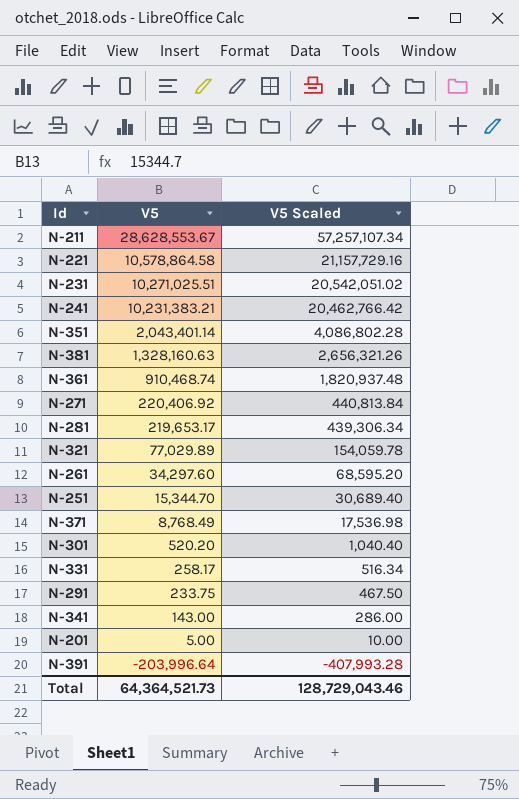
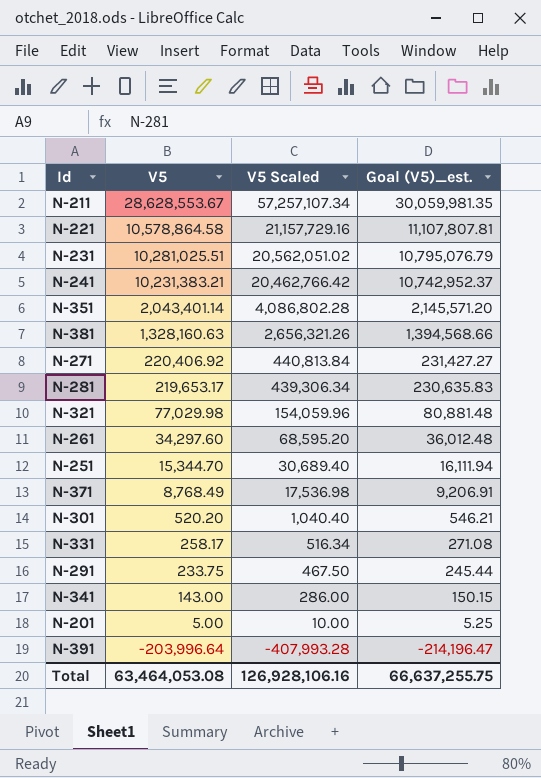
column Goal (V5)_est. | formula: none -> [V5] * 1.05
row N-361: 910,468.74 | 1,820,937.48 -> none
N-231 | V5: 10,271,025.51 -> 10,281,025.51
N-231 | V5 Scaled: 20,542,051.02 -> 20,562,051.02
N-321 | V5: 77,029.89 -> 77,029.98
N-321 | V5 Scaled: 154,059.78 -> 154,059.96
Total | V5: 64,364,521.73 -> 63,464,053.08
Total | V5 Scaled: 128,729,043.46 -> 126,928,106.16

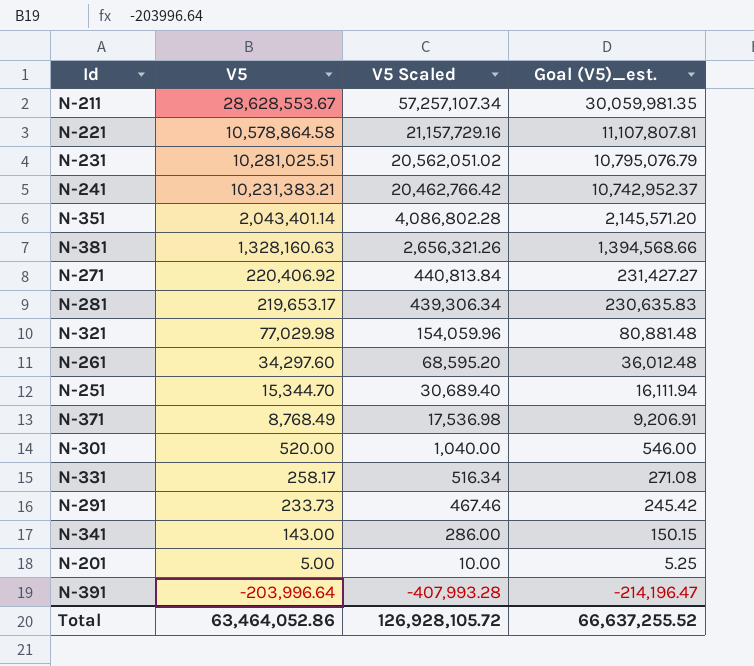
N-301 | V5: 520.20 -> 520.00
N-301 | V5 Scaled: 1,040.40 -> 1,040.00
N-301 | Goal (V5)_est.: 546.21 -> 546.00
N-291 | V5: 233.75 -> 233.73
N-291 | V5 Scaled: 467.50 -> 467.46
N-291 | Goal (V5)_est.: 245.44 -> 245.42
Total | V5: 63,464,053.08 -> 63,464,052.86
Total | V5 Scaled: 126,928,106.16 -> 126,928,105.72
Total | Goal (V5)_est.: 66,637,255.75 -> 66,637,255.52

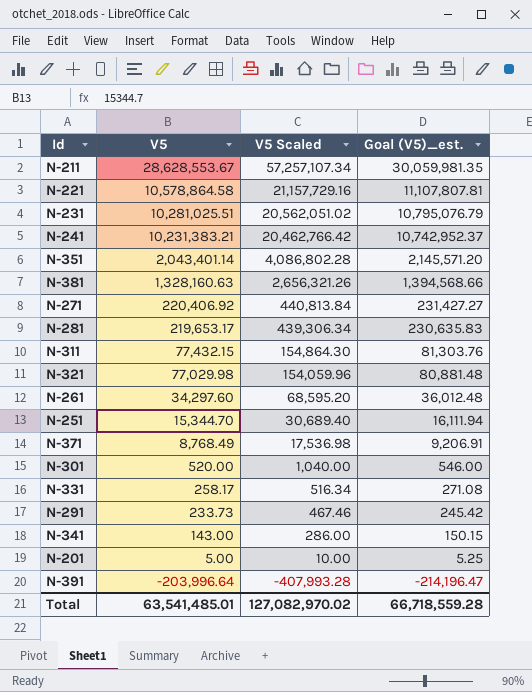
row N-311: none -> 77,432.15 | 154,864.30 | 81,303.76
Total | V5: 63,464,052.86 -> 63,541,485.01
Total | V5 Scaled: 126,928,105.72 -> 127,082,970.02
Total | Goal (V5)_est.: 66,637,255.52 -> 66,718,559.28

